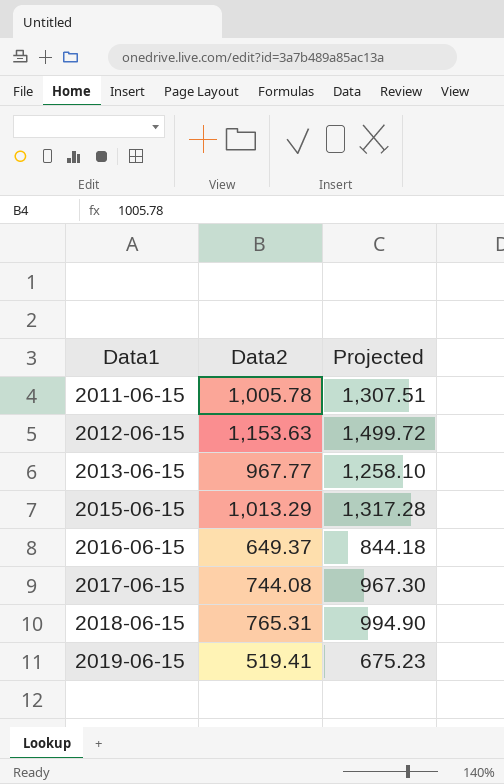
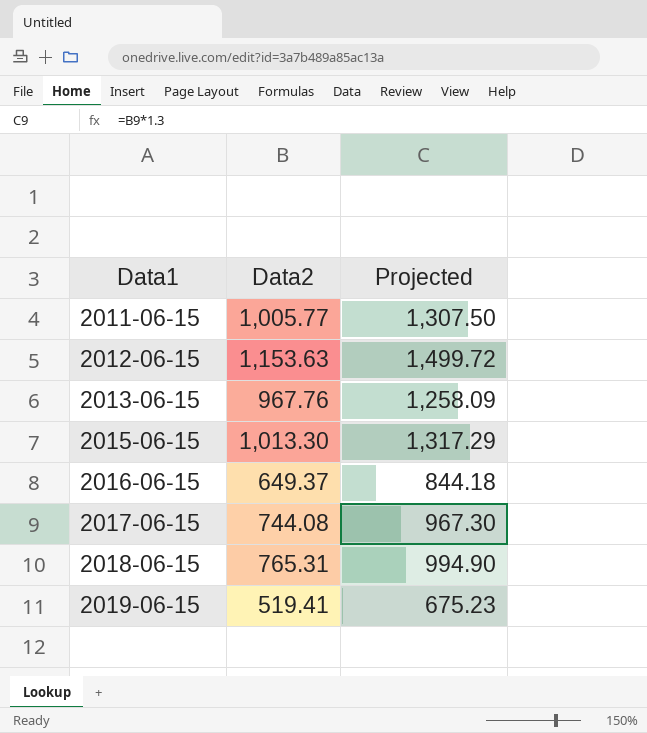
2011-06-15 | Data2: 1,005.78 -> 1,005.77
2011-06-15 | Projected: 1,307.51 -> 1,307.50
2013-06-15 | Data2: 967.77 -> 967.76
2013-06-15 | Projected: 1,258.10 -> 1,258.09
2015-06-15 | Data2: 1,013.29 -> 1,013.30
2015-06-15 | Projected: 1,317.28 -> 1,317.29

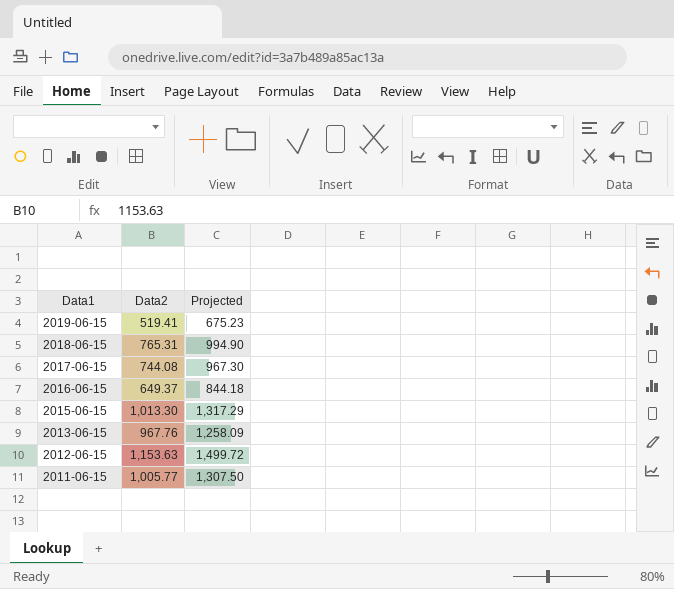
row order: Data1 ascending -> Data1 descending

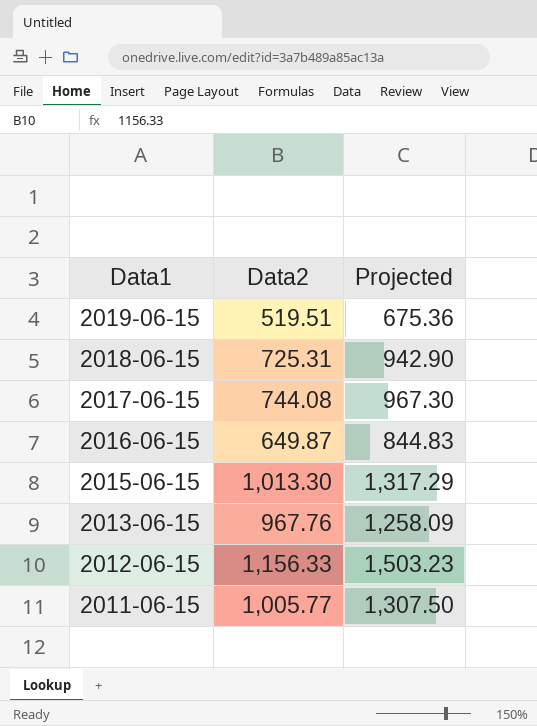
2019-06-15 | Data2: 519.41 -> 519.51
2019-06-15 | Projected: 675.23 -> 675.36
2018-06-15 | Data2: 765.31 -> 725.31
2018-06-15 | Projected: 994.90 -> 942.90
2016-06-15 | Data2: 649.37 -> 649.87
2016-06-15 | Projected: 844.18 -> 844.83
2012-06-15 | Data2: 1,153.63 -> 1,156.33
2012-06-15 | Projected: 1,499.72 -> 1,503.23

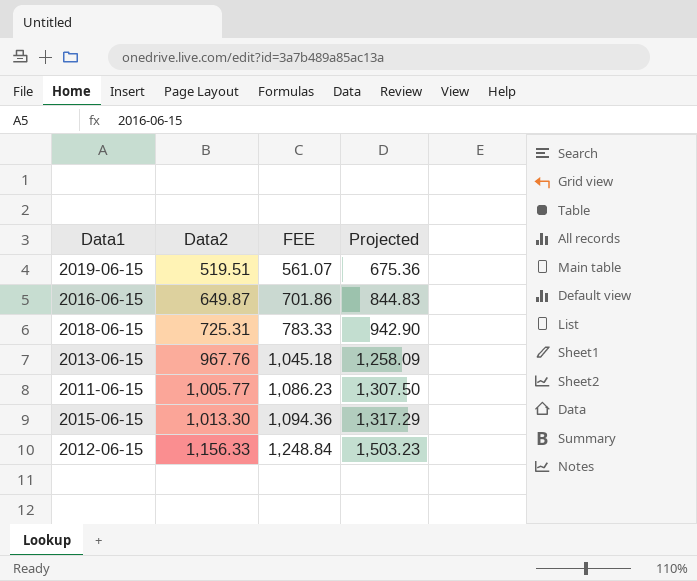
row order: Data1 descending -> Data2 ascending
column FEE | formula: none -> [Data2] * 1.08
row 2017-06-15: 744.08 | 967.30 -> none

